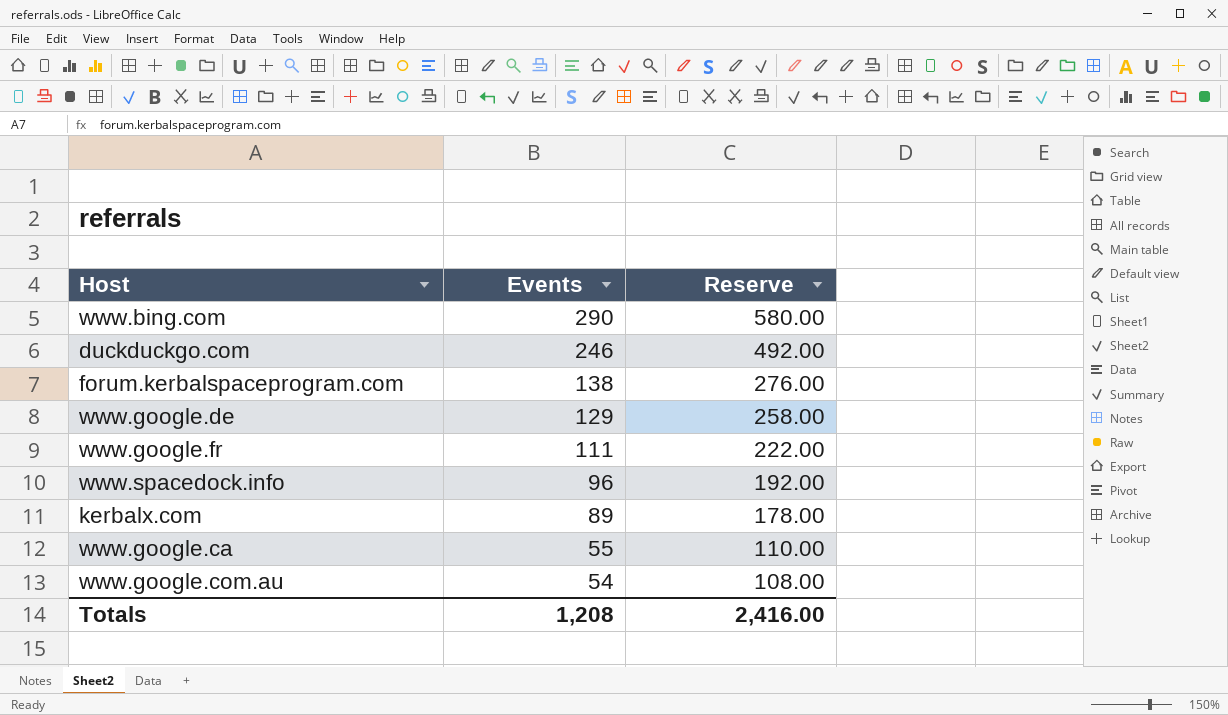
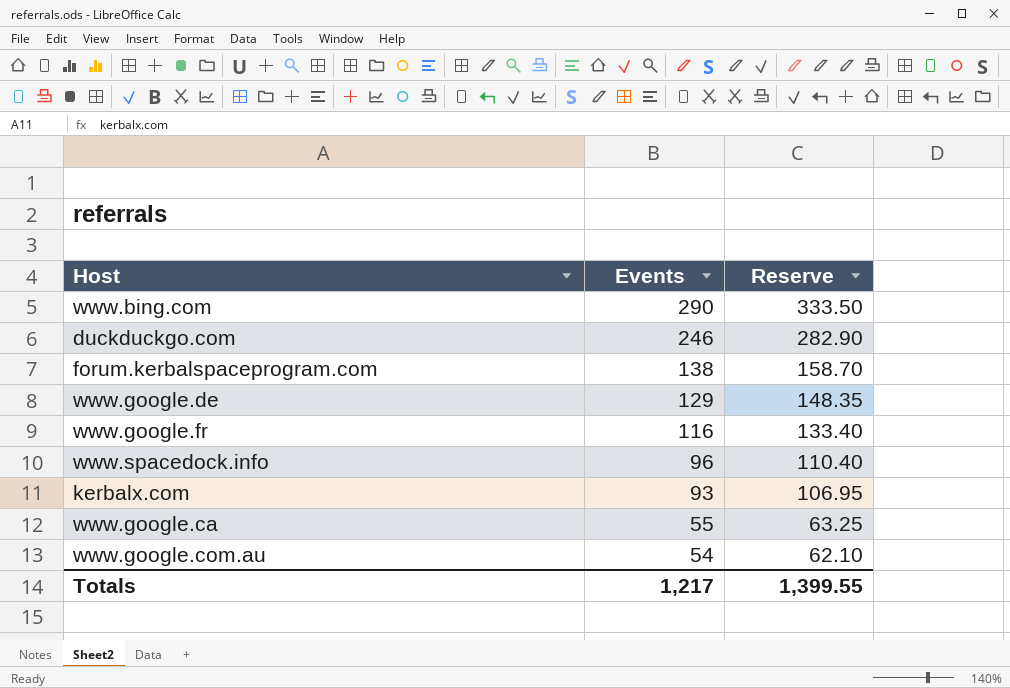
column Reserve | formula: [Events] * 2 -> [Events] * 1.15
www.google.fr | Events: 111 -> 116
kerbalx.com | Events: 89 -> 93
Totals | Events: 1,208 -> 1,217
Totals | Reserve: 2,416.00 -> 1,399.55

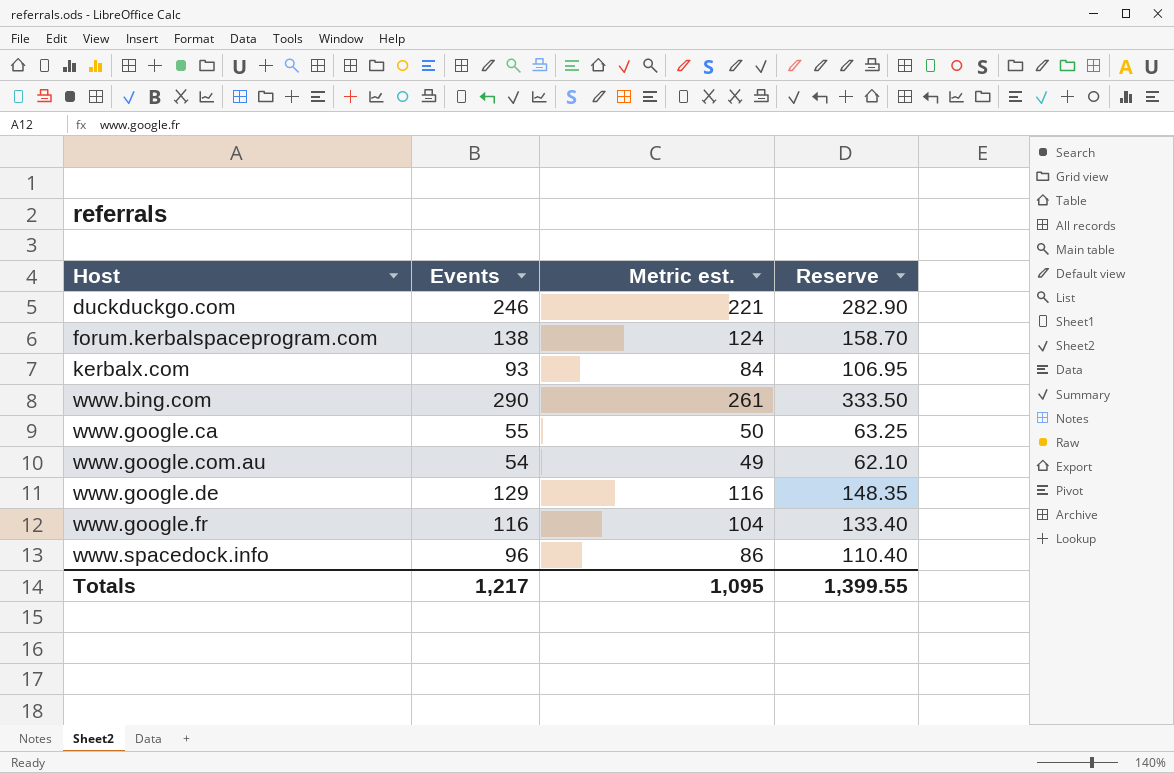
row order: Events descending -> Host ascending
column Metric est. | formula: none -> [Events] * 0.9

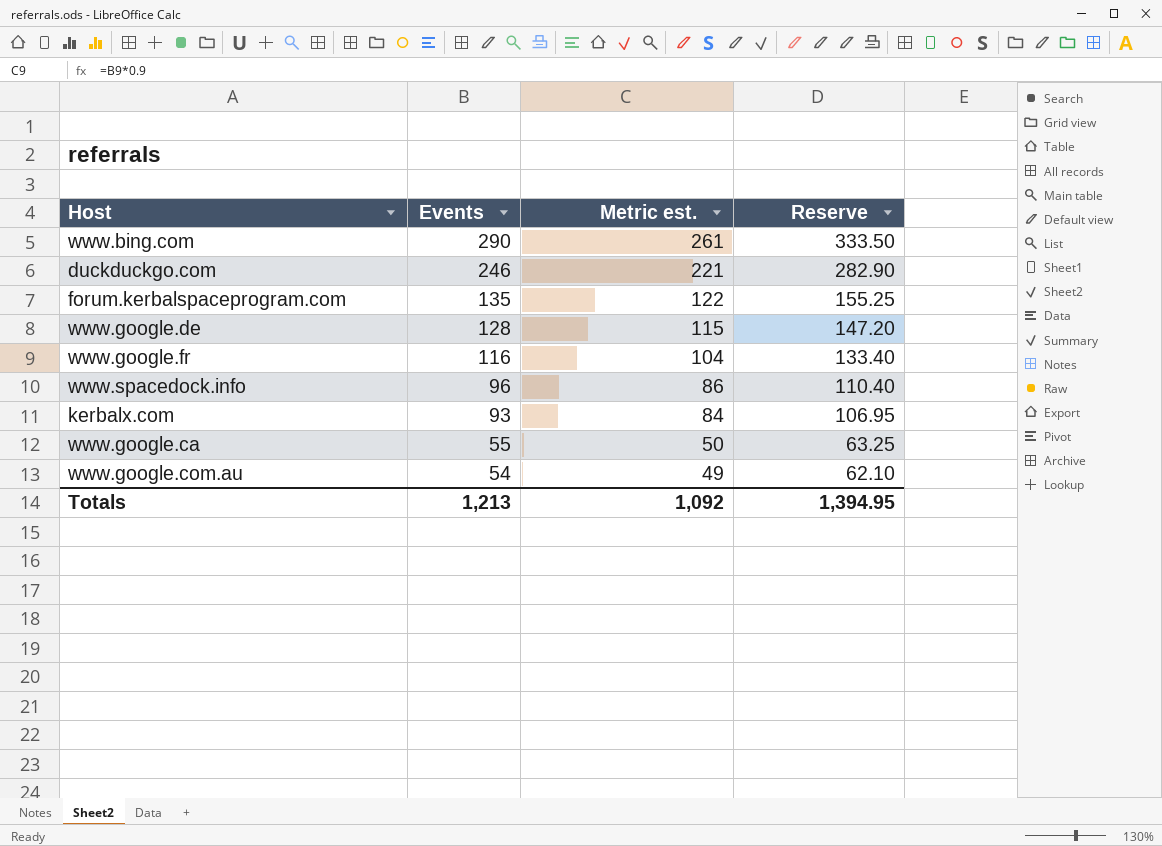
row order: Host ascending -> Events descending
forum.kerbalspaceprogram.com | Events: 138 -> 135
forum.kerbalspaceprogram.com | Metric est.: 124 -> 122
forum.kerbalspaceprogram.com | Reserve: 158.70 -> 155.25
www.google.de | Events: 129 -> 128
www.google.de | Metric est.: 116 -> 115
www.google.de | Reserve: 148.35 -> 147.20
Totals | Events: 1,217 -> 1,213
Totals | Metric est.: 1,095 -> 1,092
Totals | Reserve: 1,399.55 -> 1,394.95

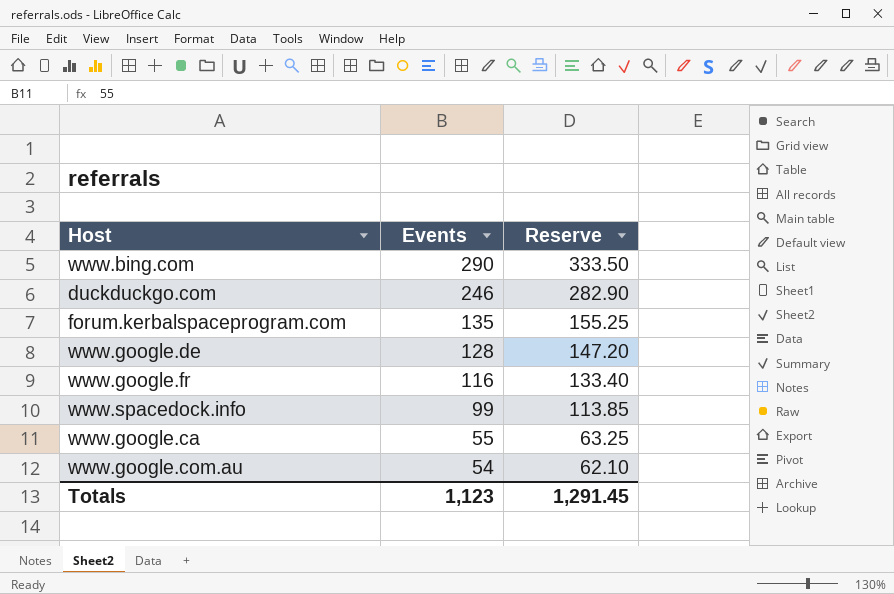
column Metric est. | formula: [Events] * 0.9 -> none
row kerbalx.com: 93 | 84 | 106.95 -> none
www.spacedock.info | Events: 96 -> 99
www.spacedock.info | Reserve: 110.40 -> 113.85
Totals | Events: 1,213 -> 1,123
Totals | Reserve: 1,394.95 -> 1,291.45

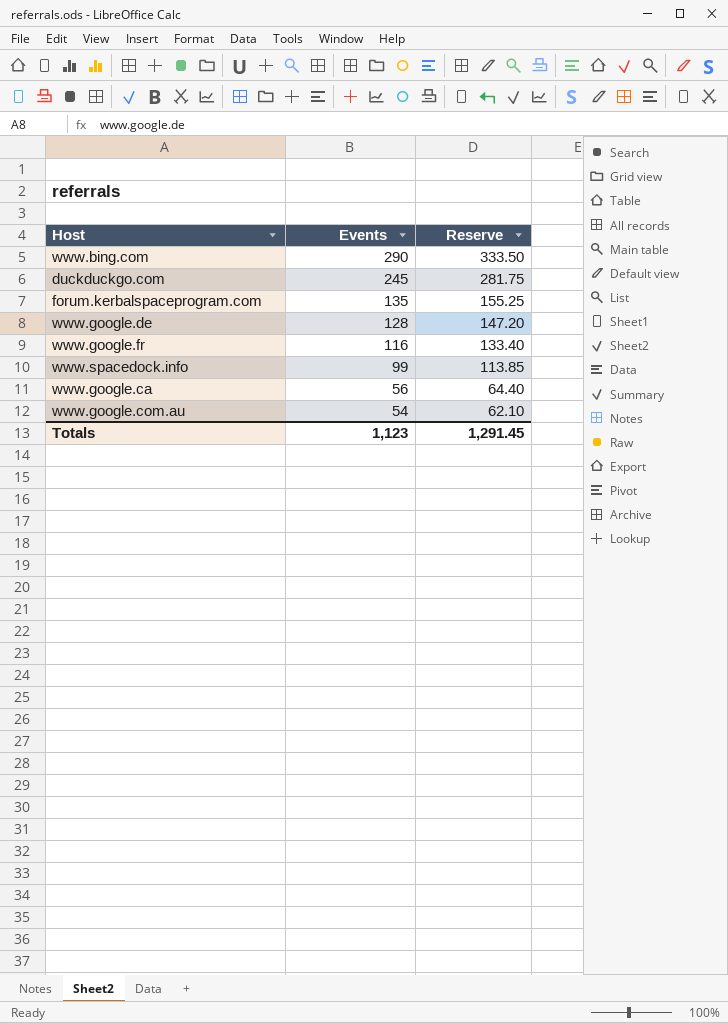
duckduckgo.com | Events: 246 -> 245
duckduckgo.com | Reserve: 282.90 -> 281.75
www.google.ca | Events: 55 -> 56
www.google.ca | Reserve: 63.25 -> 64.40

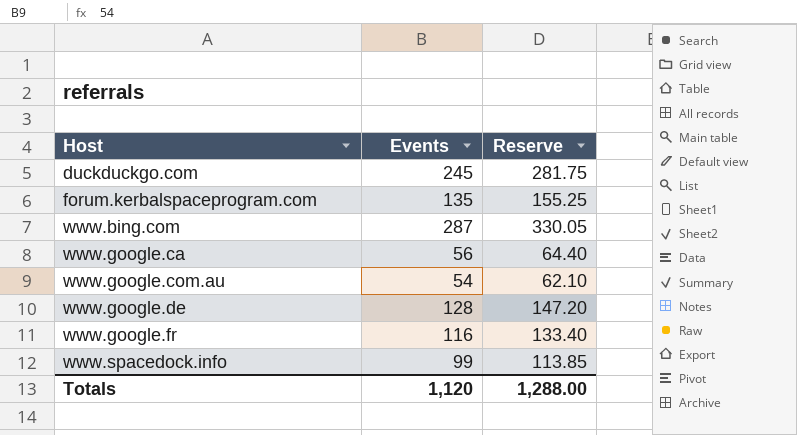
row order: Events descending -> Host ascending
www.bing.com | Events: 290 -> 287
www.bing.com | Reserve: 333.50 -> 330.05
Totals | Events: 1,123 -> 1,120
Totals | Reserve: 1,291.45 -> 1,288.00

